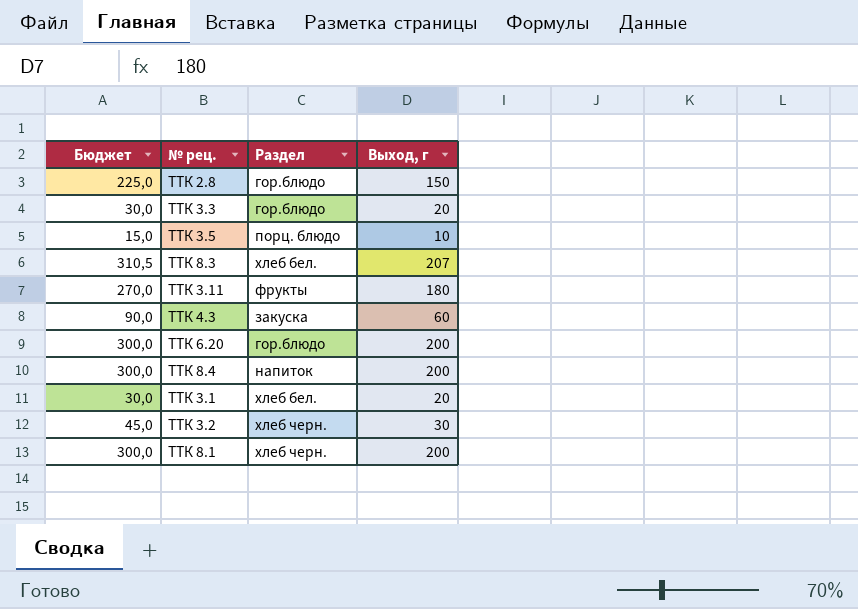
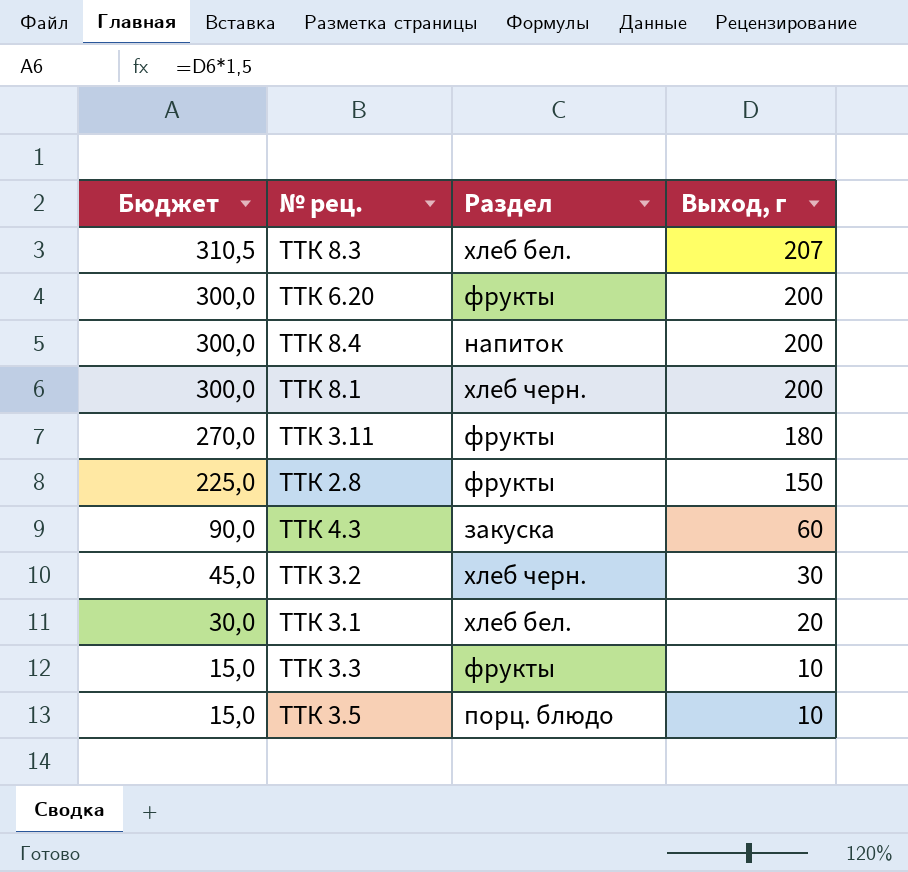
row order: none -> Бюджет descending
ТТК 6.20 | Раздел: гор.блюдо -> фрукты
ТТК 2.8 | Раздел: гор.блюдо -> фрукты
ТТК 3.3 | Бюджет: 30,0 -> 15,0
ТТК 3.3 | Раздел: гор.блюдо -> фрукты
ТТК 3.3 | Выход, г: 20 -> 10

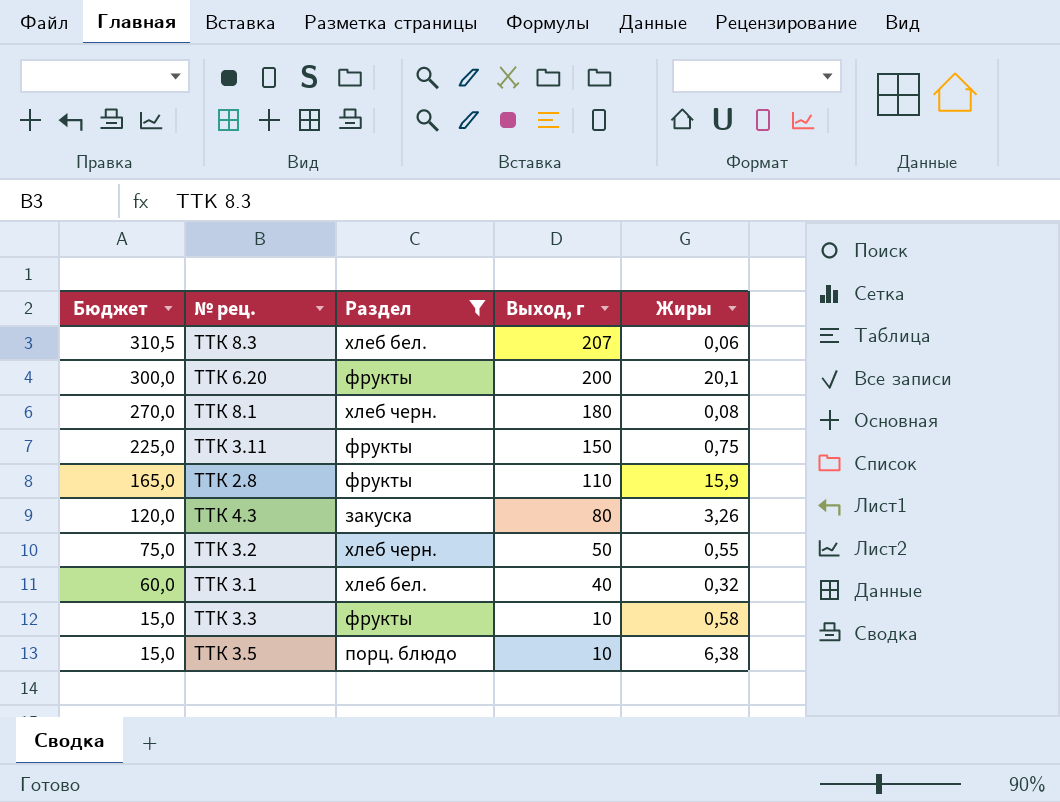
filter: none -> Раздел != напиток
column Жиры | position: none -> 5
ТТК 8.1 | Бюджет: 300,0 -> 270,0
ТТК 8.1 | Выход, г: 200 -> 180
ТТК 3.11 | Бюджет: 270,0 -> 225,0
ТТК 3.11 | Выход, г: 180 -> 150
ТТК 2.8 | Бюджет: 225,0 -> 165,0
ТТК 2.8 | Выход, г: 150 -> 110
ТТК 4.3 | Бюджет: 90,0 -> 120,0
ТТК 4.3 | Выход, г: 60 -> 80
ТТК 3.2 | Бюджет: 45,0 -> 75,0
ТТК 3.2 | Выход, г: 30 -> 50
ТТК 3.1 | Бюджет: 30,0 -> 60,0
ТТК 3.1 | Выход, г: 20 -> 40

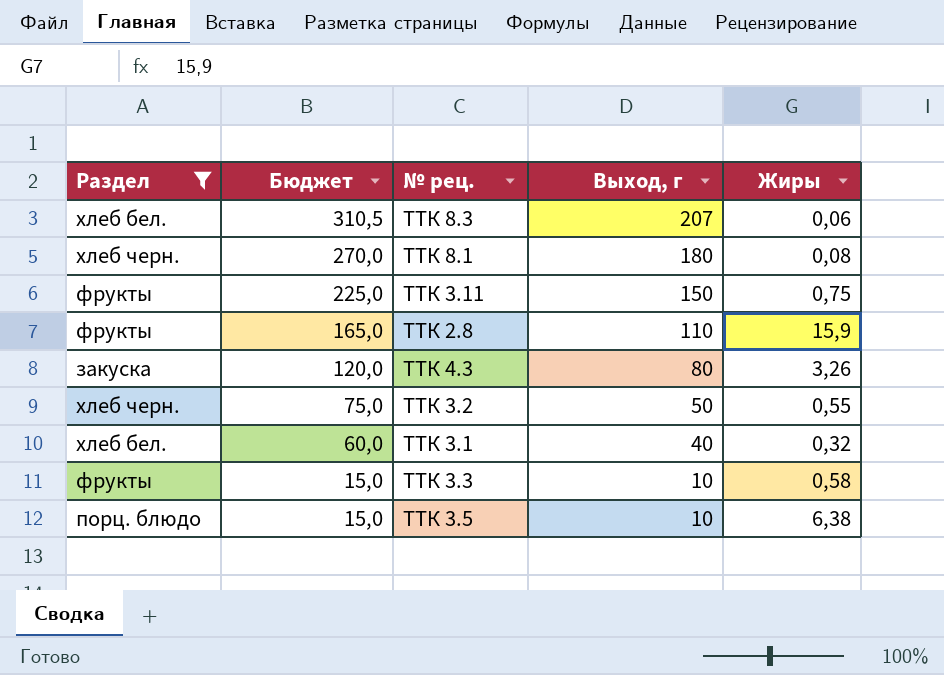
column Раздел | position: 3 -> 1
row ТТК 6.20: 300,0 | фрукты | 200 | 20,1 -> none

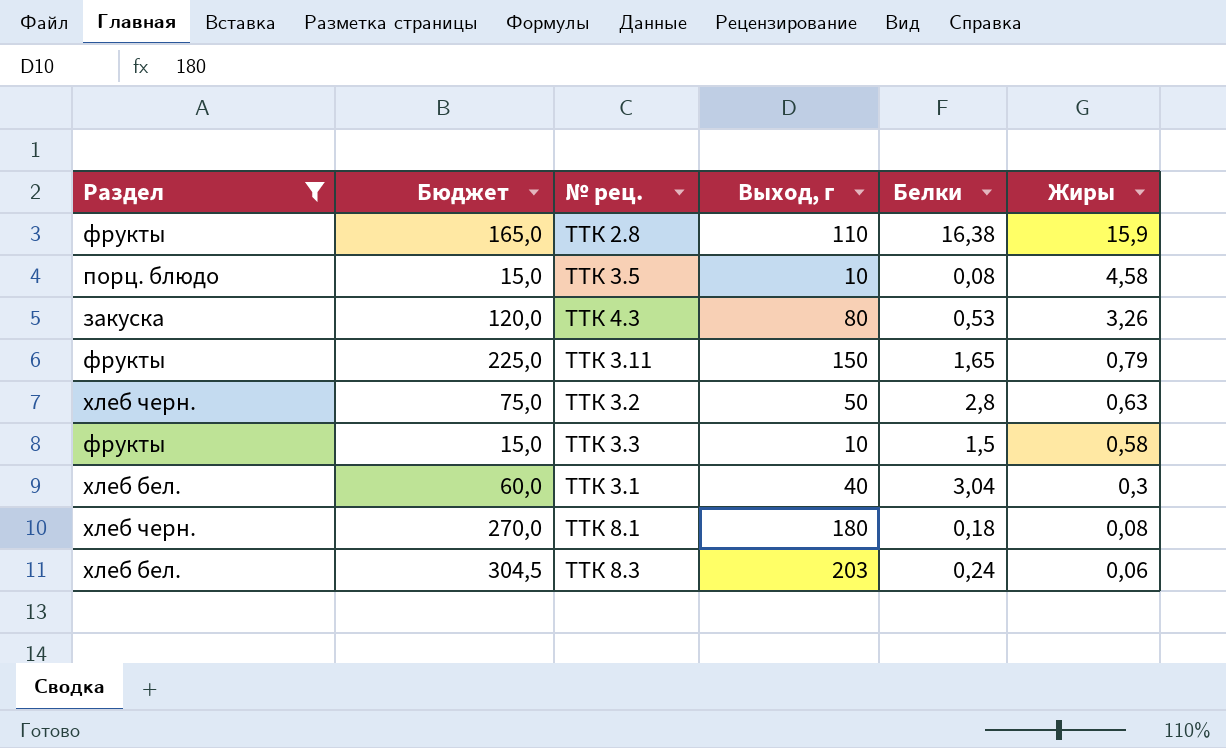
row order: Бюджет descending -> Жиры descending
column Белки | position: none -> 5
ТТК 3.5 | Жиры: 6,38 -> 4,58
ТТК 3.11 | Жиры: 0,75 -> 0,79
ТТК 3.2 | Жиры: 0,55 -> 0,63
ТТК 3.1 | Жиры: 0,32 -> 0,3
ТТК 8.3 | Бюджет: 310,5 -> 304,5
ТТК 8.3 | Выход, г: 207 -> 203

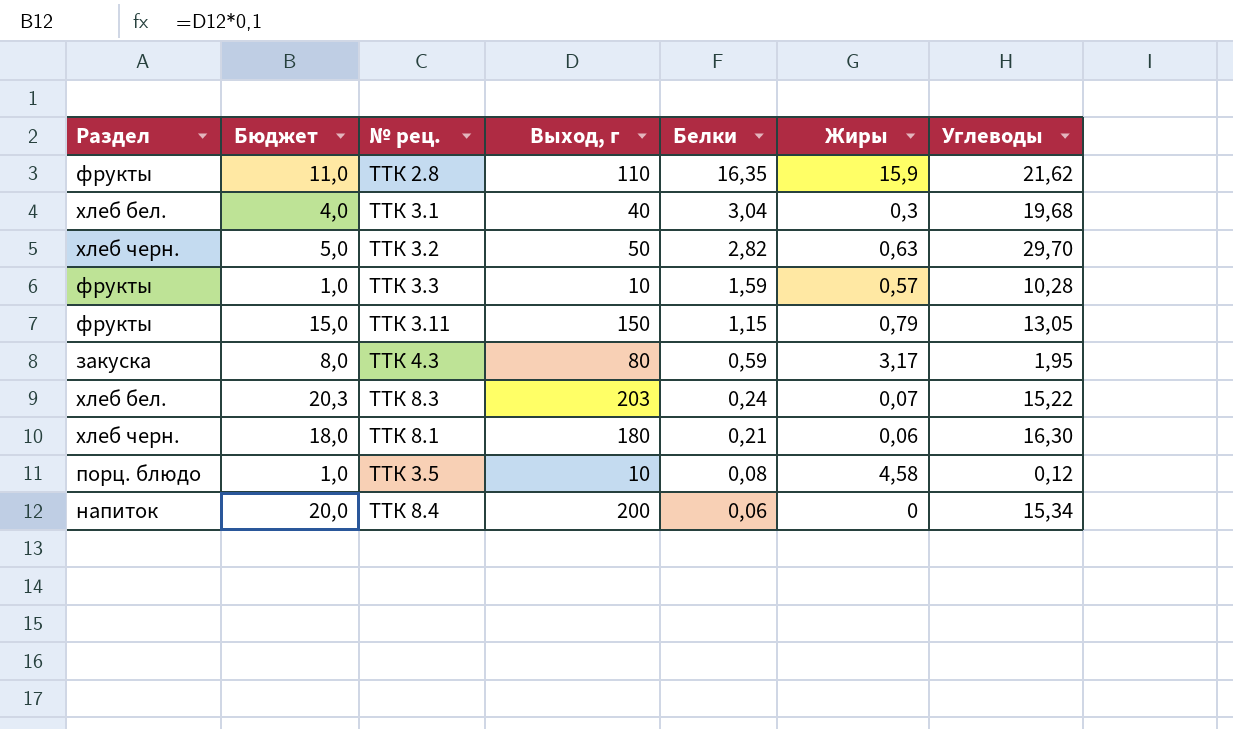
filter: Раздел != напиток -> none
row order: Жиры descending -> Белки descending
column Бюджет | formula: [Выход, г] * 1,5 -> [Выход, г] * 0,1
column Углеводы | position: none -> 7
ТТК 2.8 | Белки: 16,38 -> 16,35
ТТК 3.2 | Белки: 2,8 -> 2,82
ТТК 3.3 | Белки: 1,5 -> 1,59
ТТК 3.3 | Жиры: 0,58 -> 0,57
ТТК 3.11 | Белки: 1,65 -> 1,15
ТТК 4.3 | Белки: 0,53 -> 0,59
ТТК 4.3 | Жиры: 3,26 -> 3,17
ТТК 8.3 | Жиры: 0,06 -> 0,07
ТТК 8.1 | Белки: 0,18 -> 0,21
ТТК 8.1 | Жиры: 0,08 -> 0,06

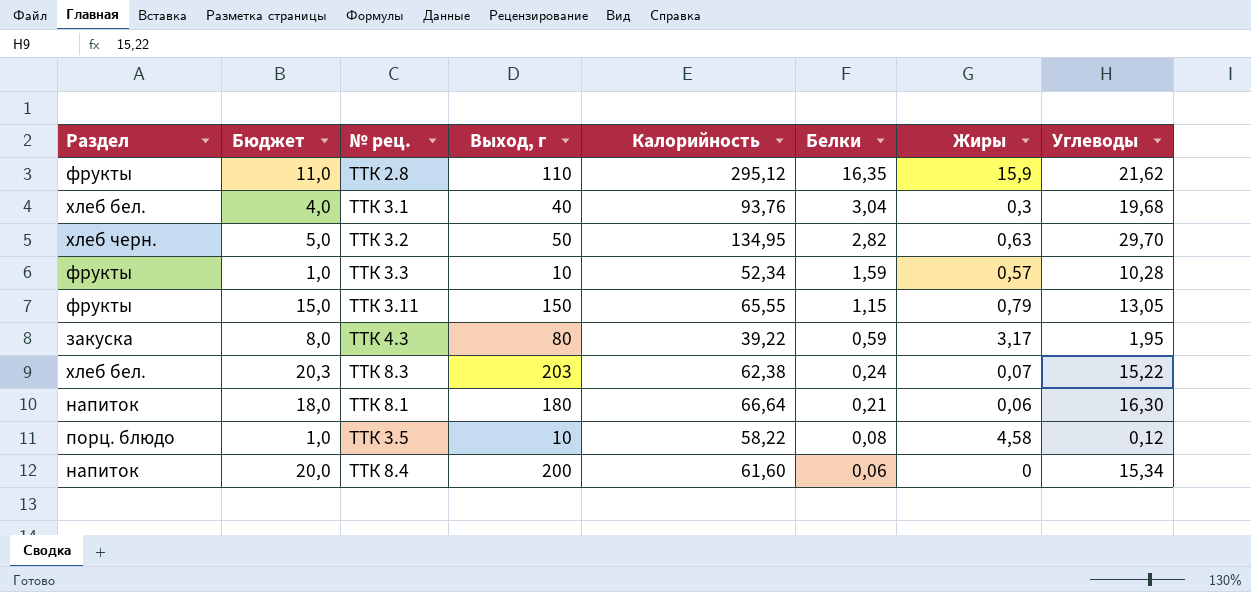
column Калорийность | position: none -> 5
ТТК 8.1 | Раздел: хлеб черн. -> напиток

